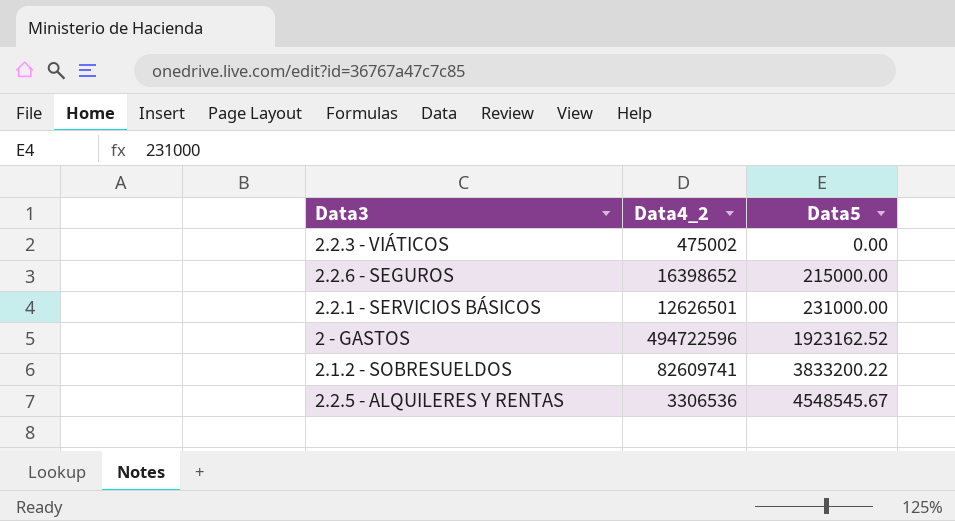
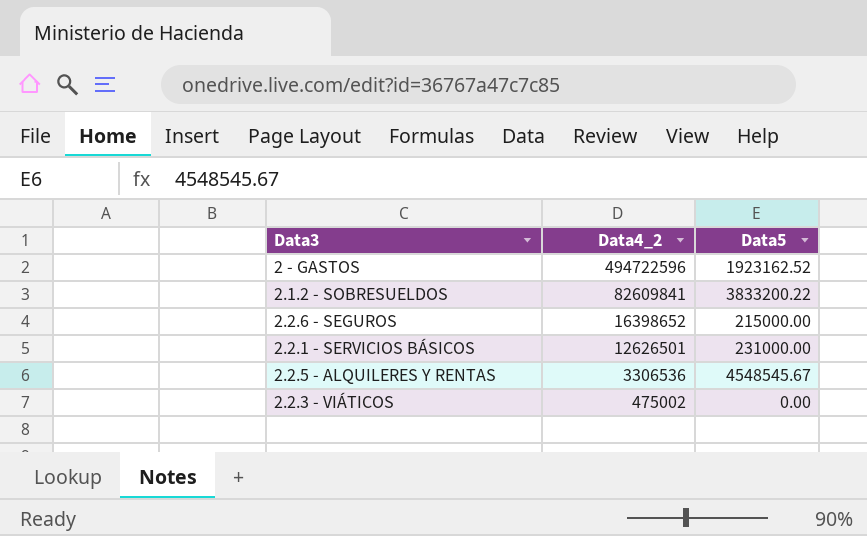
row order: Data5 ascending -> Data4_2 descending
2.1.2 - SOBRESUELDOS | Data4_2: 82609741 -> 82609841

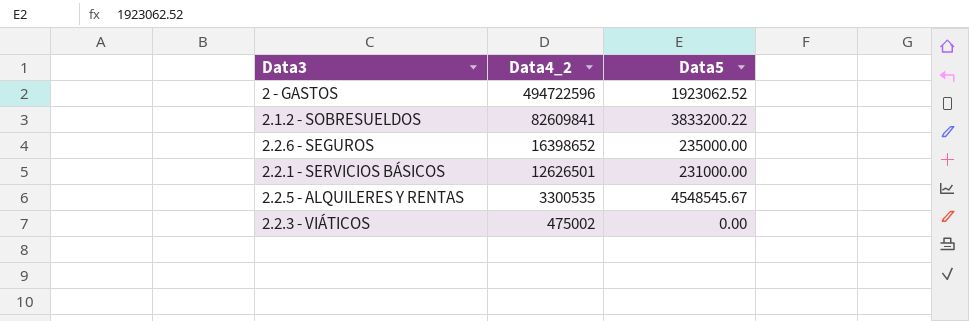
2 - GASTOS | Data5: 1923162.52 -> 1923062.52
2.2.6 - SEGUROS | Data5: 215000.00 -> 235000.00
2.2.5 - ALQUILERES Y RENTAS | Data4_2: 3306536 -> 3300535

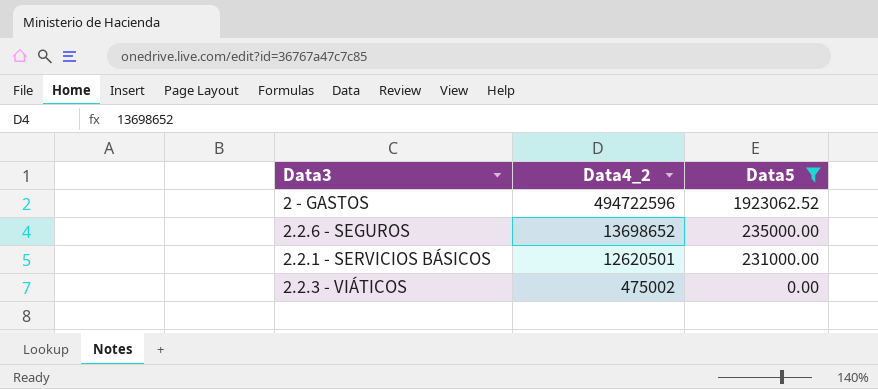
filter: none -> Data5 <= 1923062.52
2.2.6 - SEGUROS | Data4_2: 16398652 -> 13698652
2.2.1 - SERVICIOS BÁSICOS | Data4_2: 12626501 -> 12620501

